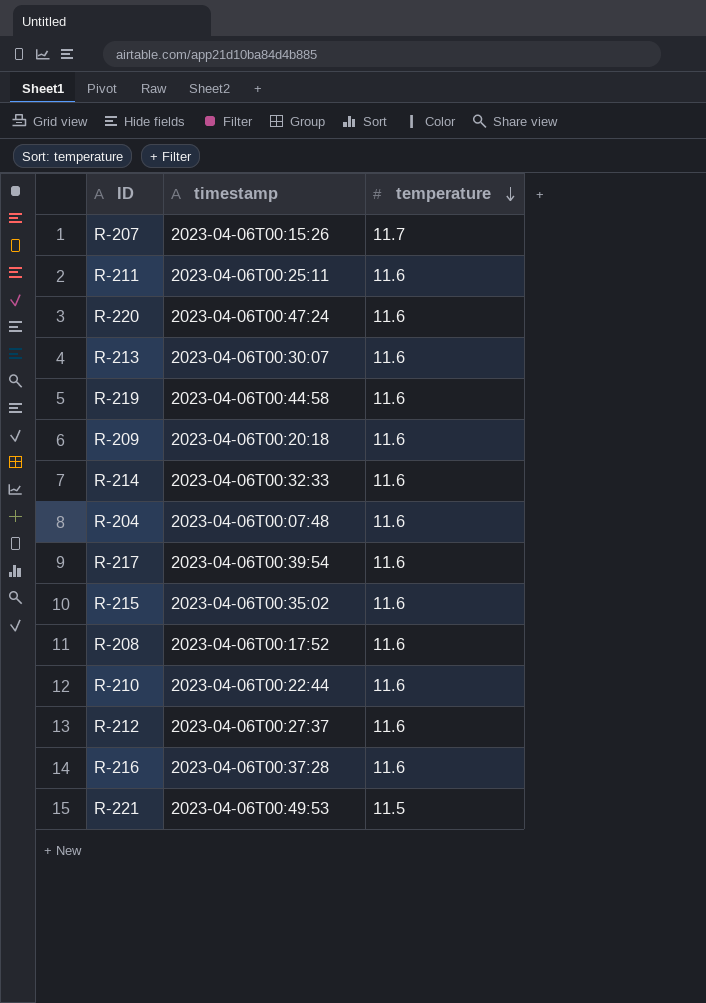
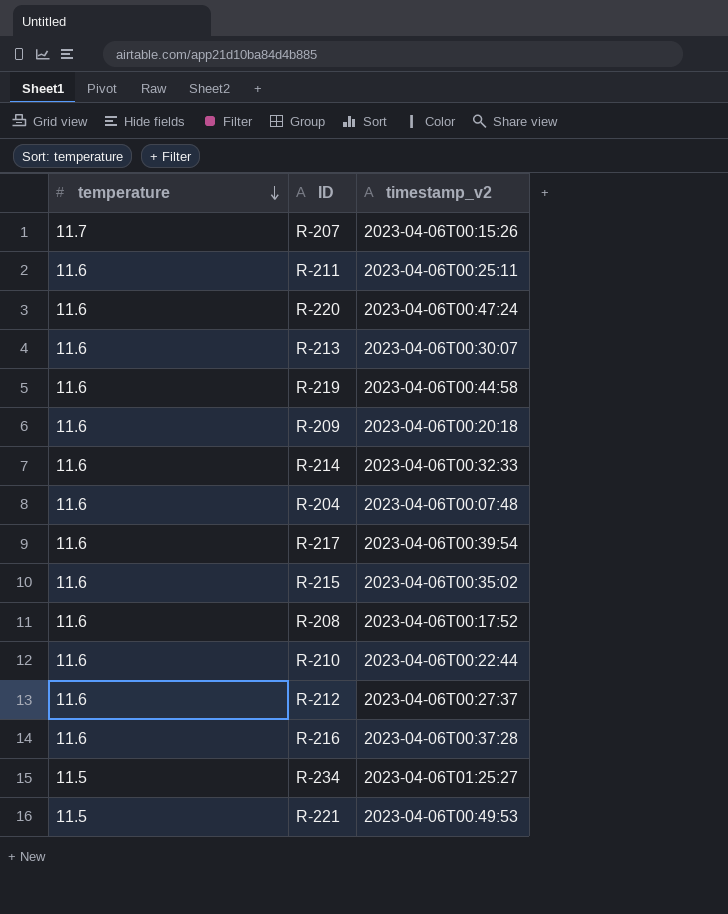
column temperature | position: 3 -> 1
column name: timestamp -> timestamp_v2
row R-234: none -> 11.5 | 2023-04-06T01:25:27

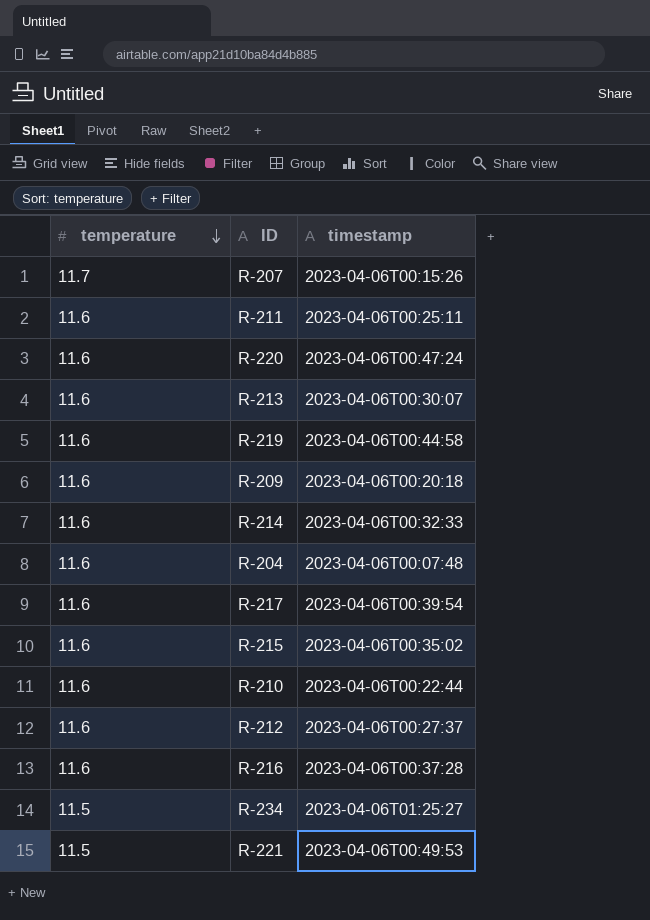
column name: timestamp_v2 -> timestamp
row R-208: 11.6 | 2023-04-06T00:17:52 -> none

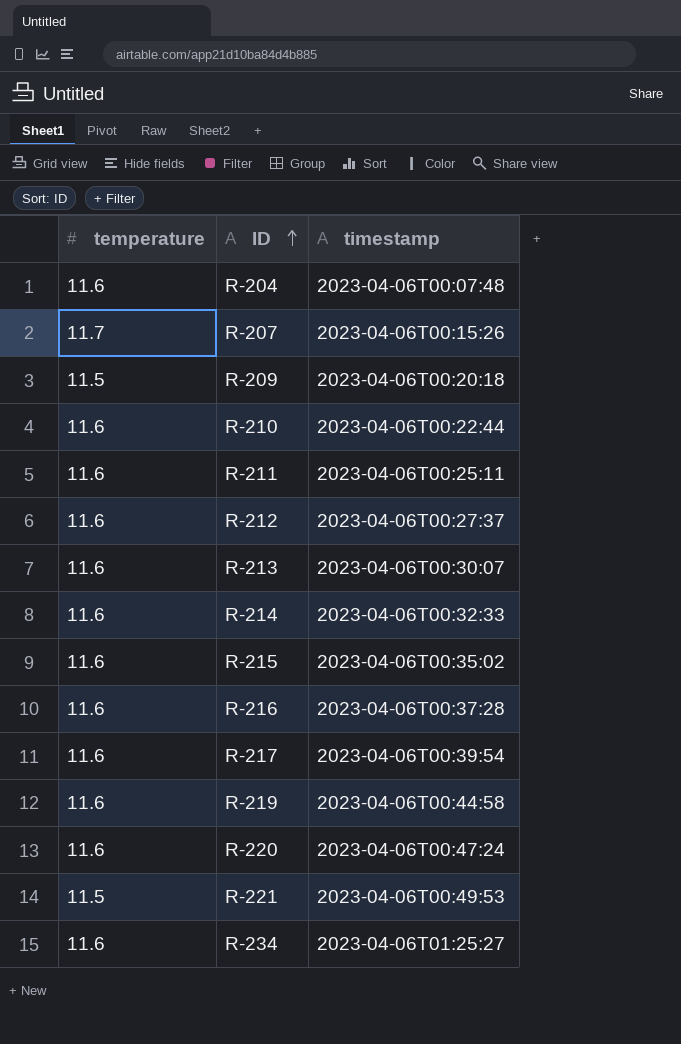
row order: temperature descending -> ID ascending
R-209 | temperature: 11.6 -> 11.5
R-234 | temperature: 11.5 -> 11.6

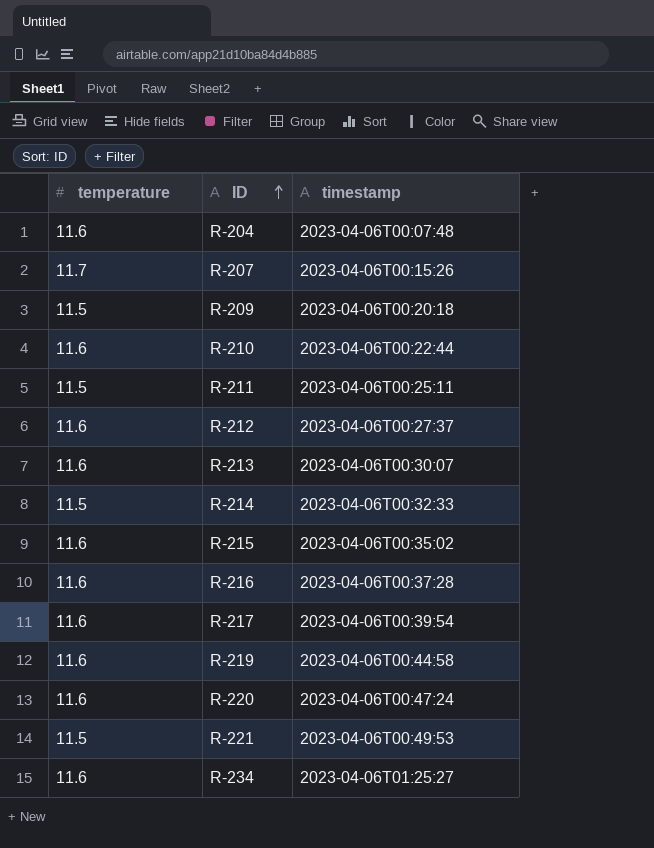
R-211 | temperature: 11.6 -> 11.5
R-214 | temperature: 11.6 -> 11.5

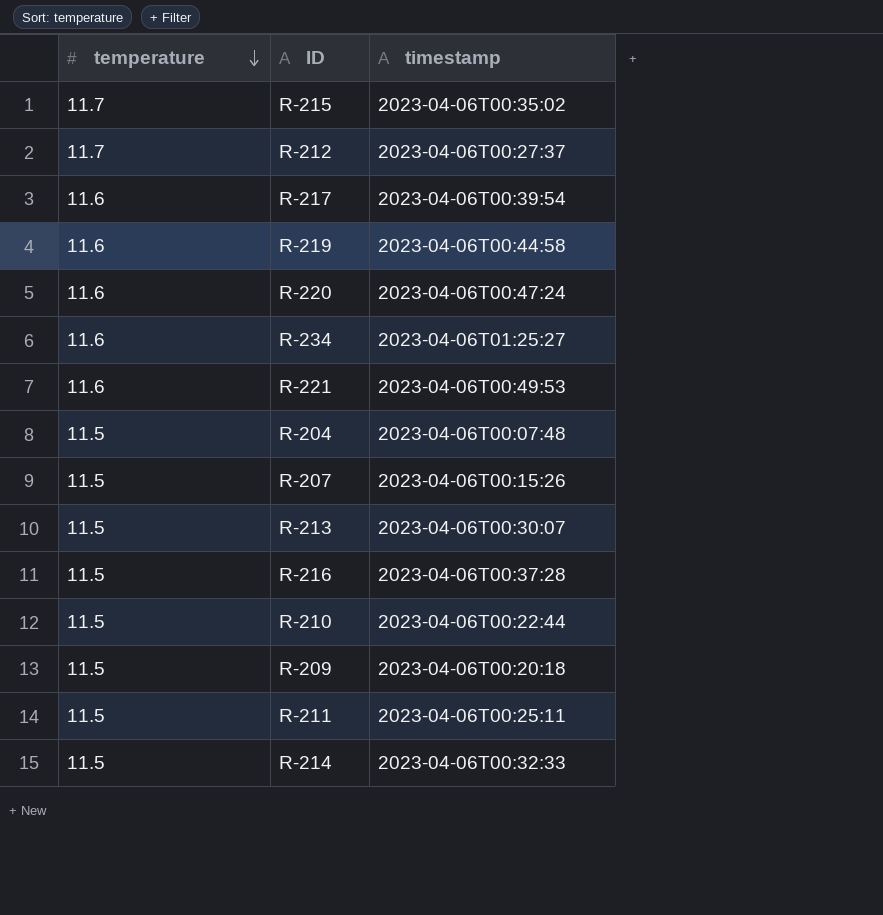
row order: ID ascending -> temperature descending
R-215 | temperature: 11.6 -> 11.7
R-212 | temperature: 11.6 -> 11.7
R-221 | temperature: 11.5 -> 11.6
R-204 | temperature: 11.6 -> 11.5
R-207 | temperature: 11.7 -> 11.5
R-213 | temperature: 11.6 -> 11.5
R-216 | temperature: 11.6 -> 11.5
R-210 | temperature: 11.6 -> 11.5

